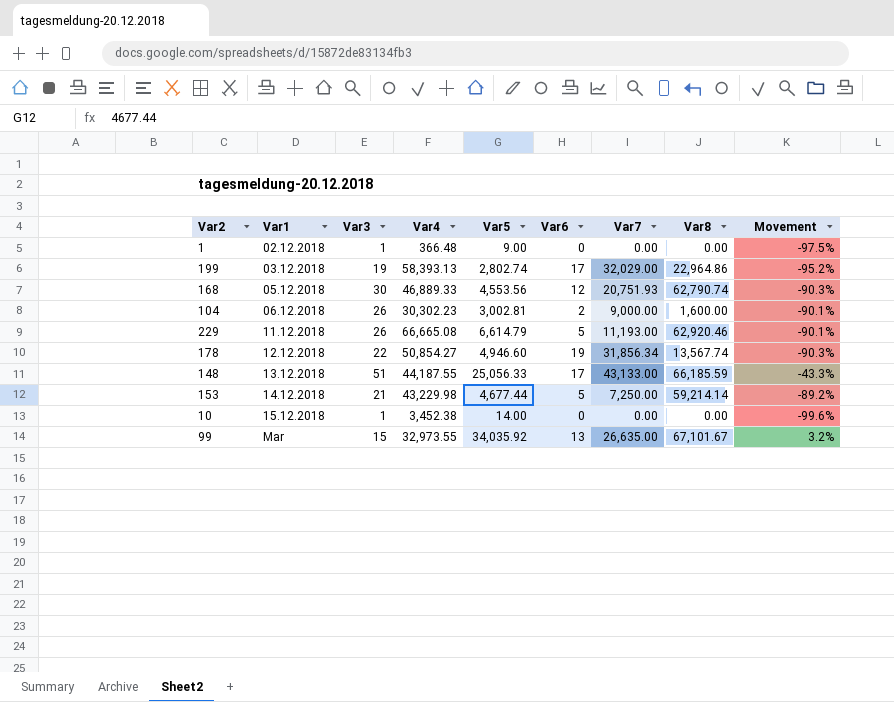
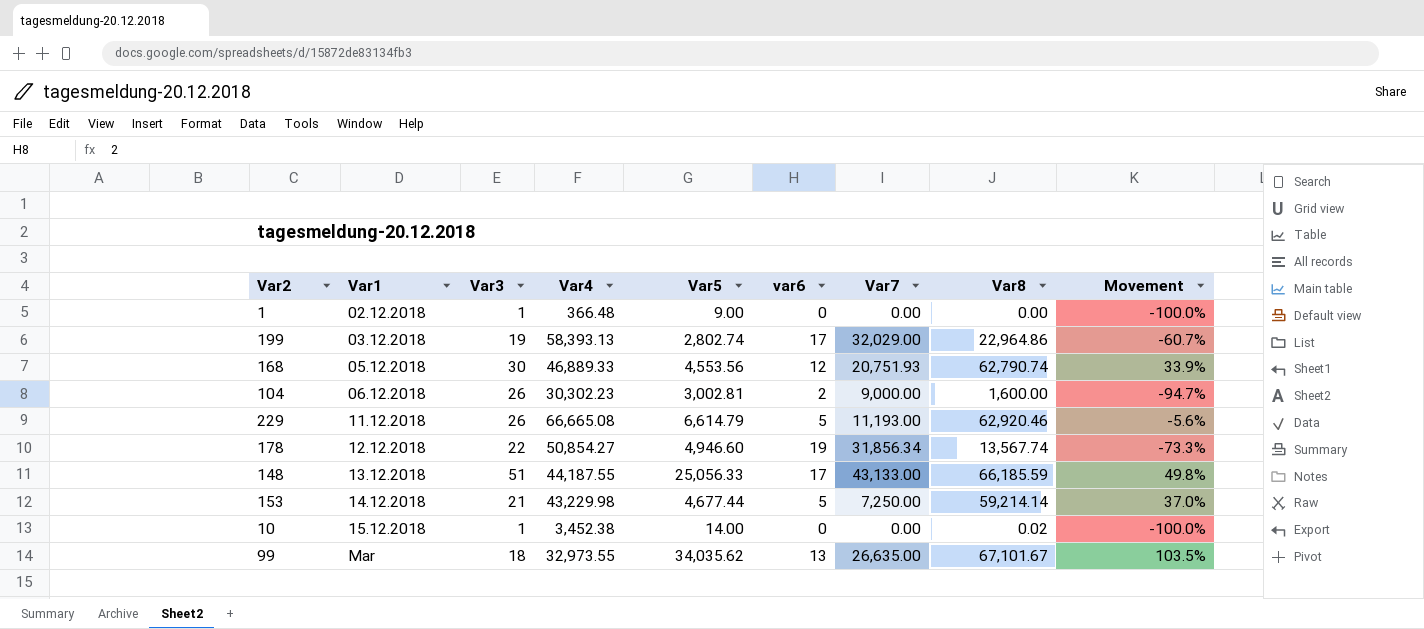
column name: Var6 -> var6
column Movement | formula: ([Var5] - [Var4]) / [Var4] -> ([Var8] - [Var4]) / [Var4]
10 | Var8: 0.00 -> 0.02
99 | Var3: 15 -> 18
99 | Var5: 34,035.92 -> 34,035.62

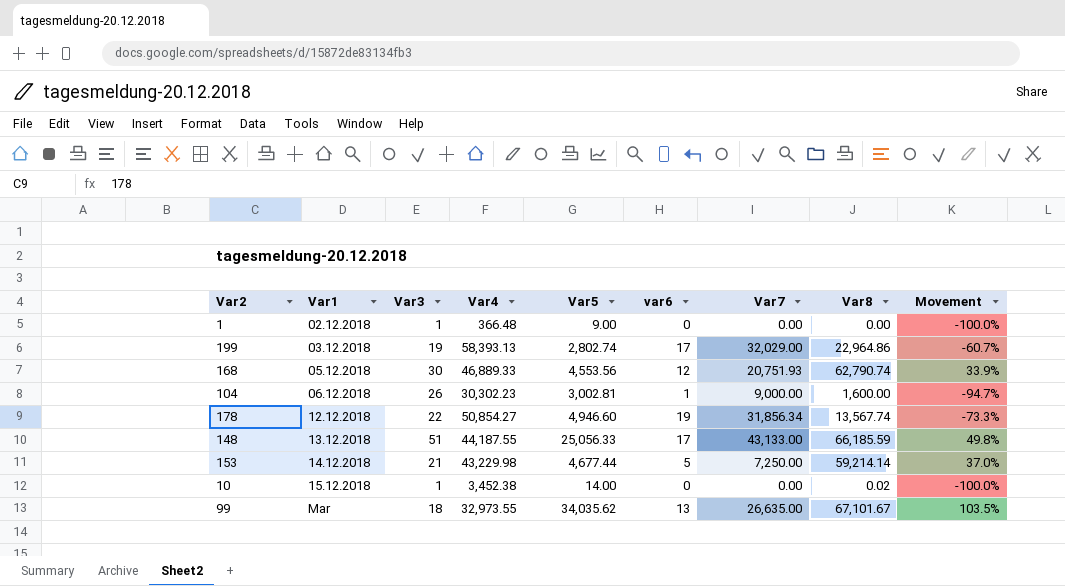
row 229: 11.12.2018 | 26 | 66,665.08 | 6,614.79 | 5 | 11,193.00 | 62,920.46 | -5.6% -> none
104 | var6: 2 -> 1

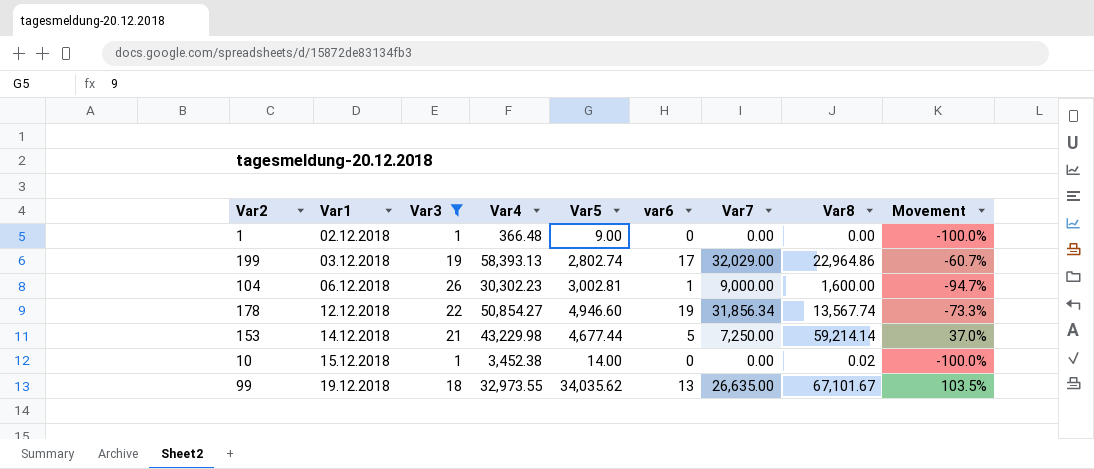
filter: none -> Var3 <= 26
99 | Var1: Mar -> 19.12.2018

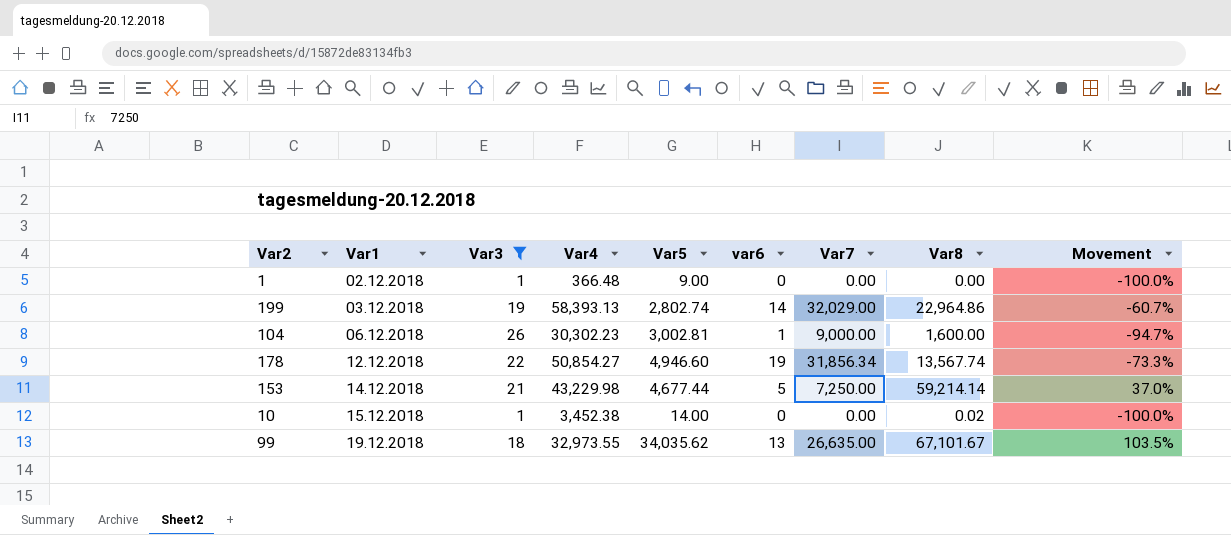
199 | var6: 17 -> 14

